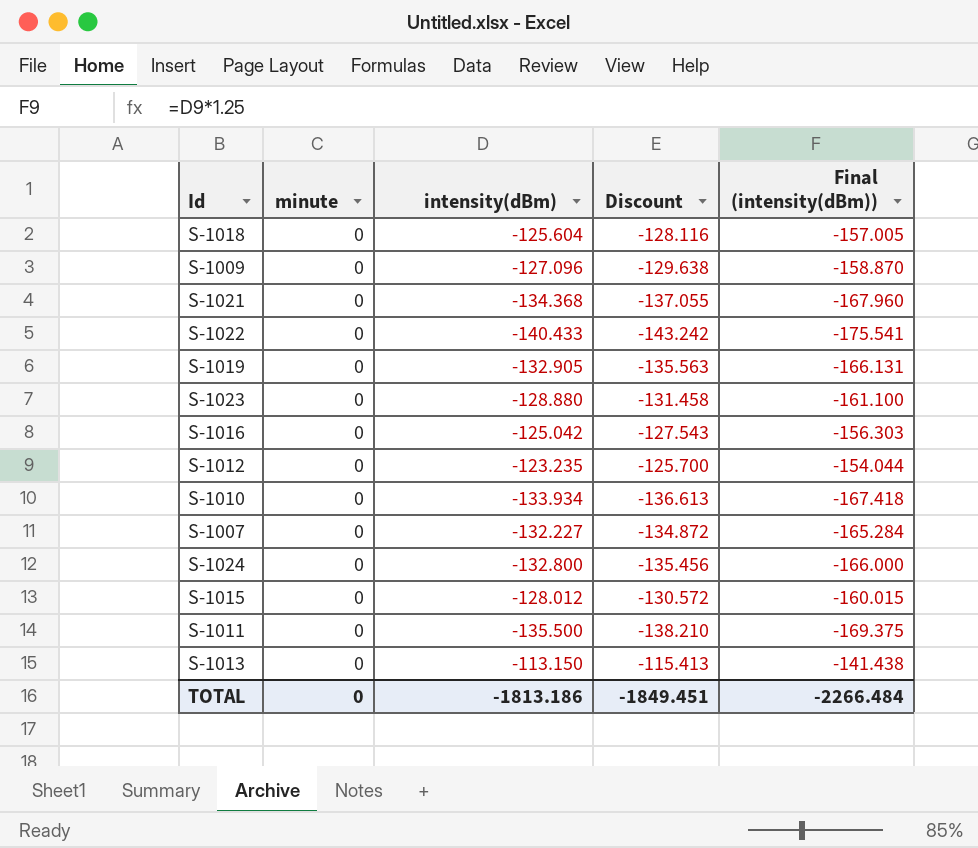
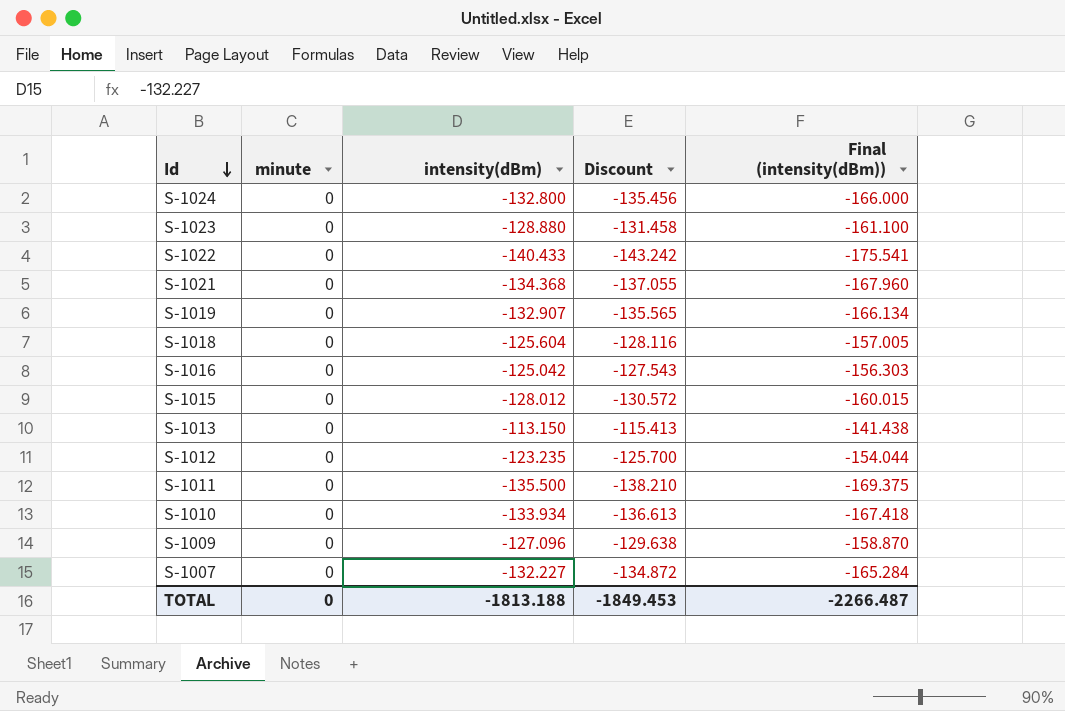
row order: none -> Id descending
S-1019 | intensity(dBm): -132.905 -> -132.907
S-1019 | Discount: -135.563 -> -135.565
S-1019 | Final (intensity(dBm)): -166.131 -> -166.134
TOTAL | intensity(dBm): -1813.186 -> -1813.188
TOTAL | Discount: -1849.451 -> -1849.453
TOTAL | Final (intensity(dBm)): -2266.484 -> -2266.487

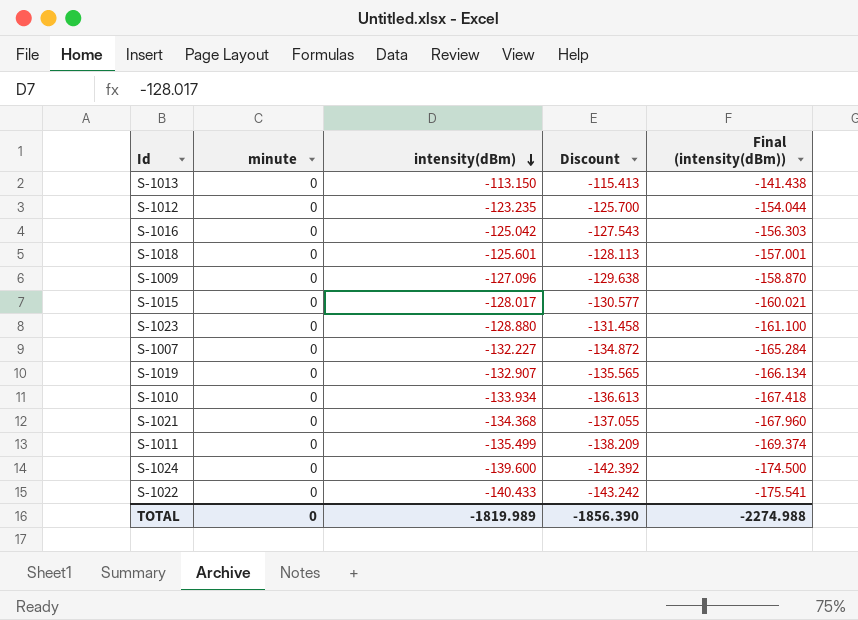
row order: Id descending -> intensity(dBm) descending
S-1018 | intensity(dBm): -125.604 -> -125.601
S-1018 | Discount: -128.116 -> -128.113
S-1018 | Final (intensity(dBm)): -157.005 -> -157.001
S-1015 | intensity(dBm): -128.012 -> -128.017
S-1015 | Discount: -130.572 -> -130.577
S-1015 | Final (intensity(dBm)): -160.015 -> -160.021
S-1011 | intensity(dBm): -135.500 -> -135.499
S-1011 | Discount: -138.210 -> -138.209
S-1011 | Final (intensity(dBm)): -169.375 -> -169.374
S-1024 | intensity(dBm): -132.800 -> -139.600
S-1024 | Discount: -135.456 -> -142.392
S-1024 | Final (intensity(dBm)): -166.000 -> -174.500
TOTAL | intensity(dBm): -1813.188 -> -1819.989
TOTAL | Discount: -1849.453 -> -1856.390
TOTAL | Final (intensity(dBm)): -2266.487 -> -2274.988

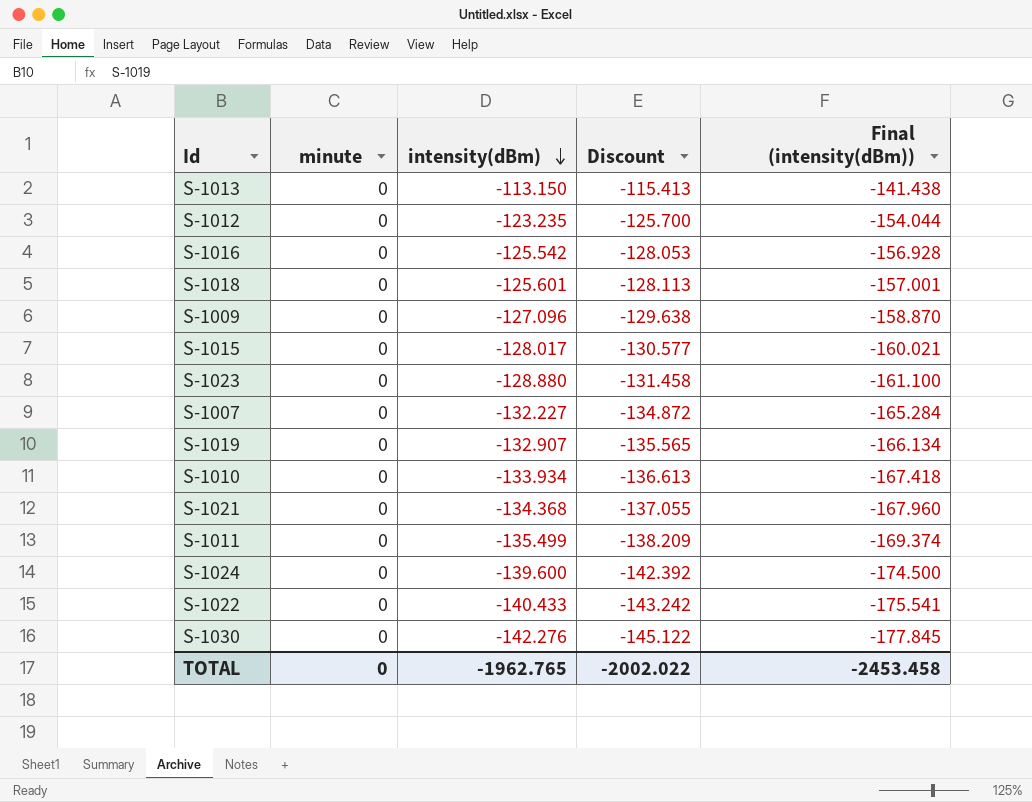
S-1016 | intensity(dBm): -125.042 -> -125.542
S-1016 | Discount: -127.543 -> -128.053
S-1016 | Final (intensity(dBm)): -156.303 -> -156.928
row S-1030: none -> 0 | -142.276 | -145.122 | -177.845
TOTAL | intensity(dBm): -1819.989 -> -1962.765
TOTAL | Discount: -1856.390 -> -2002.022
TOTAL | Final (intensity(dBm)): -2274.988 -> -2453.458

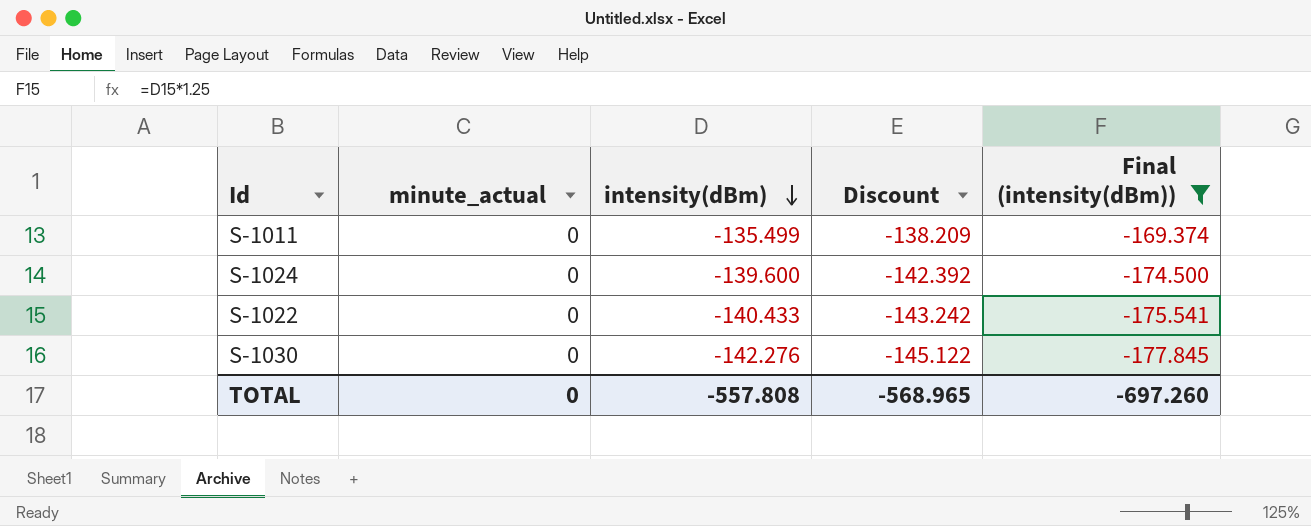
filter: none -> Final (intensity(dBm)) <= -169.374
column name: minute -> minute_actual
TOTAL | intensity(dBm): -1962.765 -> -557.808
TOTAL | Discount: -2002.022 -> -568.965
TOTAL | Final (intensity(dBm)): -2453.458 -> -697.260

